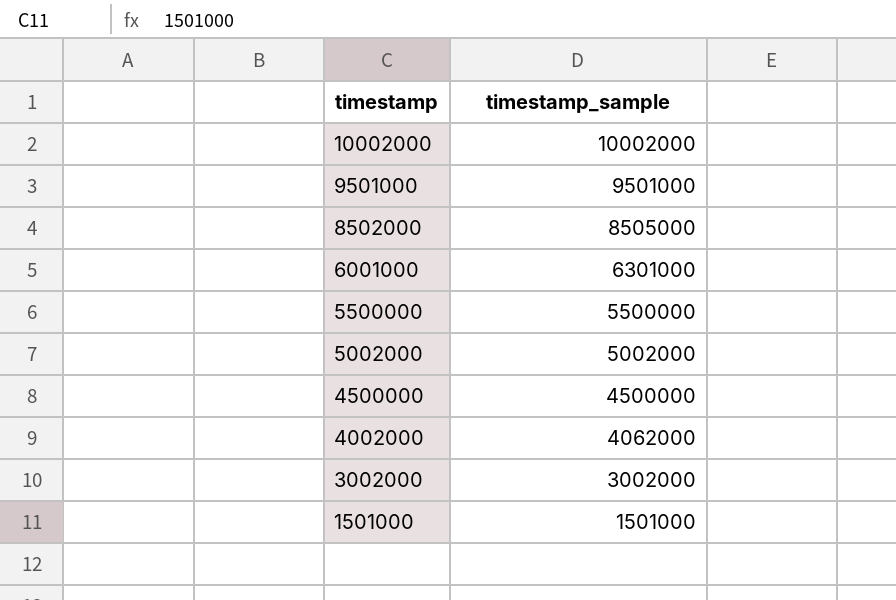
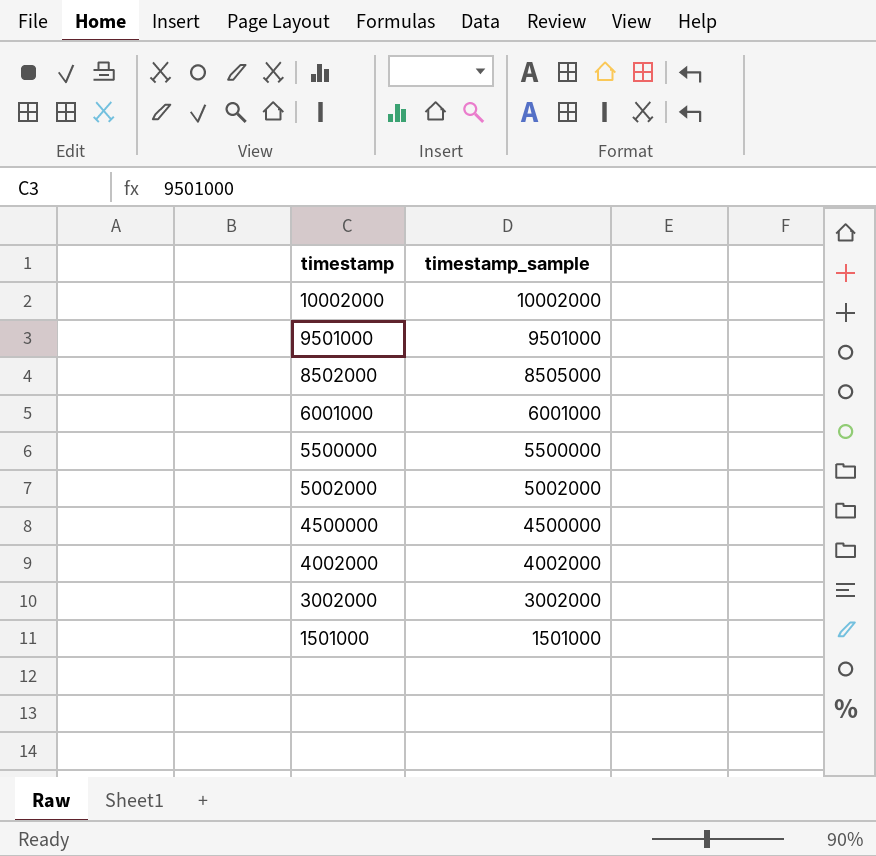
6001000 | timestamp_sample: 6301000 -> 6001000
4002000 | timestamp_sample: 4062000 -> 4002000

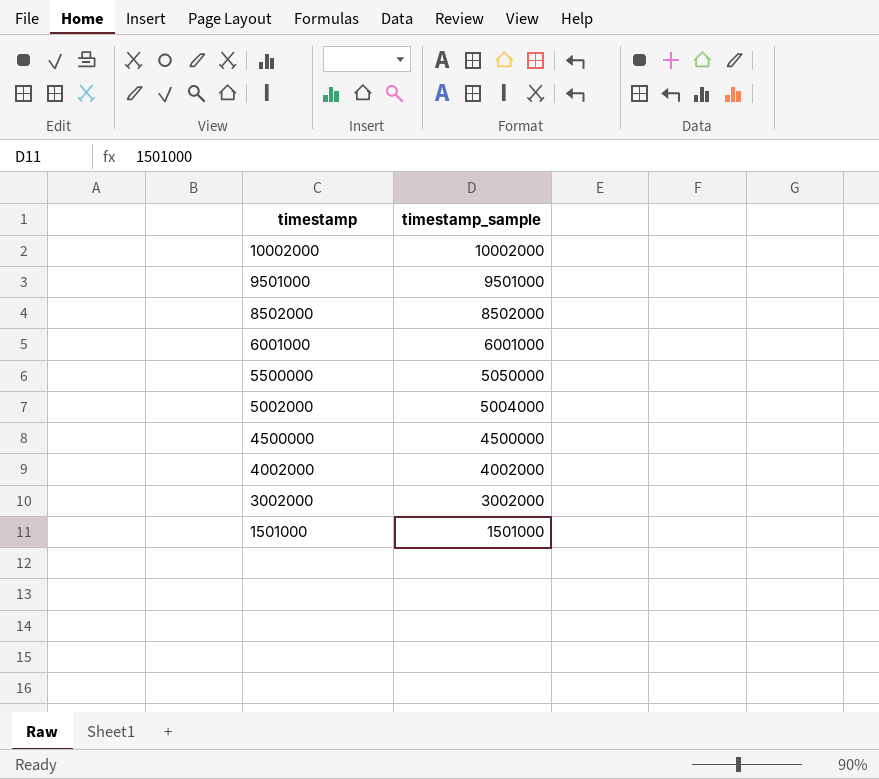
8502000 | timestamp_sample: 8505000 -> 8502000
5500000 | timestamp_sample: 5500000 -> 5050000
5002000 | timestamp_sample: 5002000 -> 5004000

